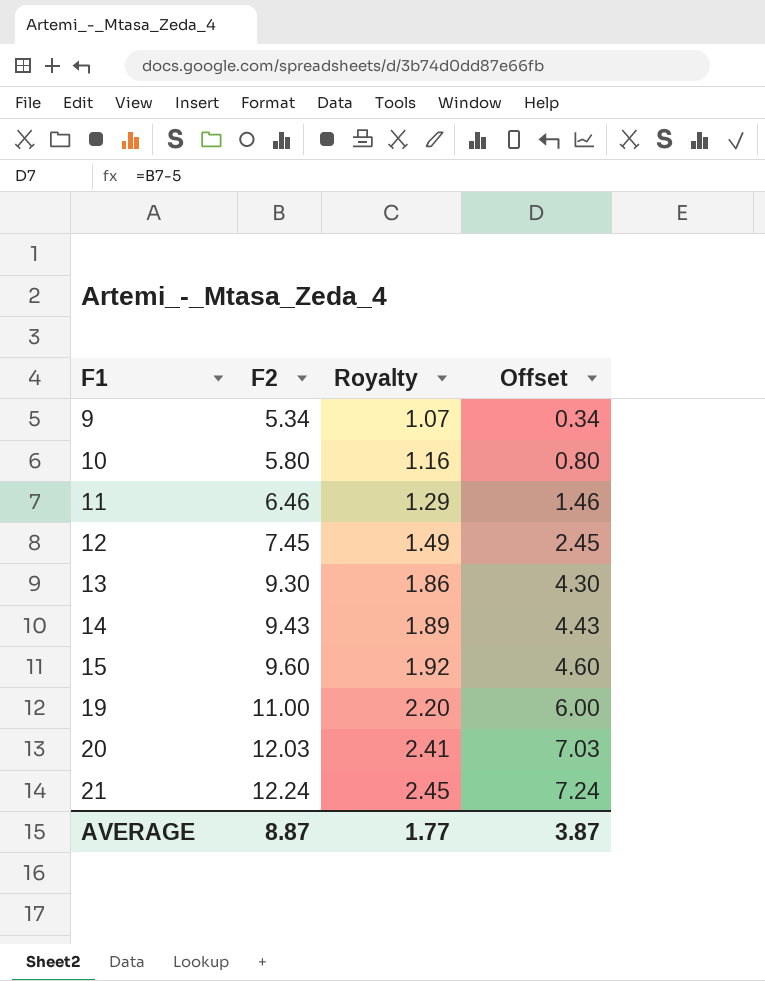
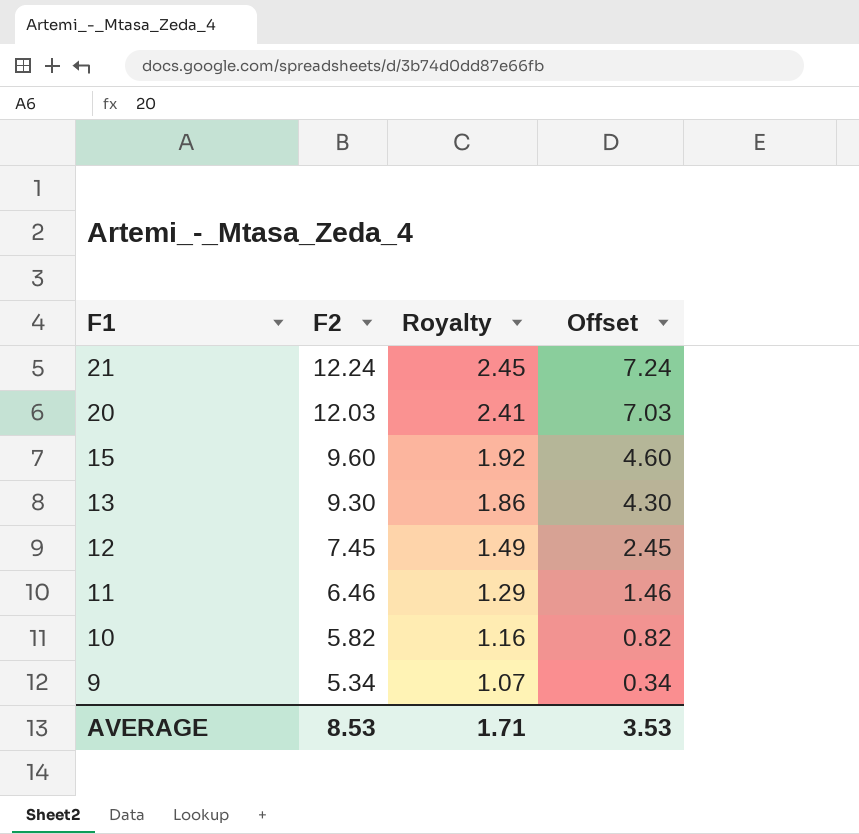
row order: F1 ascending -> F1 descending
row 14: 9.43 | 1.89 | 4.43 -> none
row 19: 11.00 | 2.20 | 6.00 -> none
10 | F2: 5.80 -> 5.82
10 | Offset: 0.80 -> 0.82
AVERAGE | F2: 8.87 -> 8.53
AVERAGE | Royalty: 1.77 -> 1.71
AVERAGE | Offset: 3.87 -> 3.53

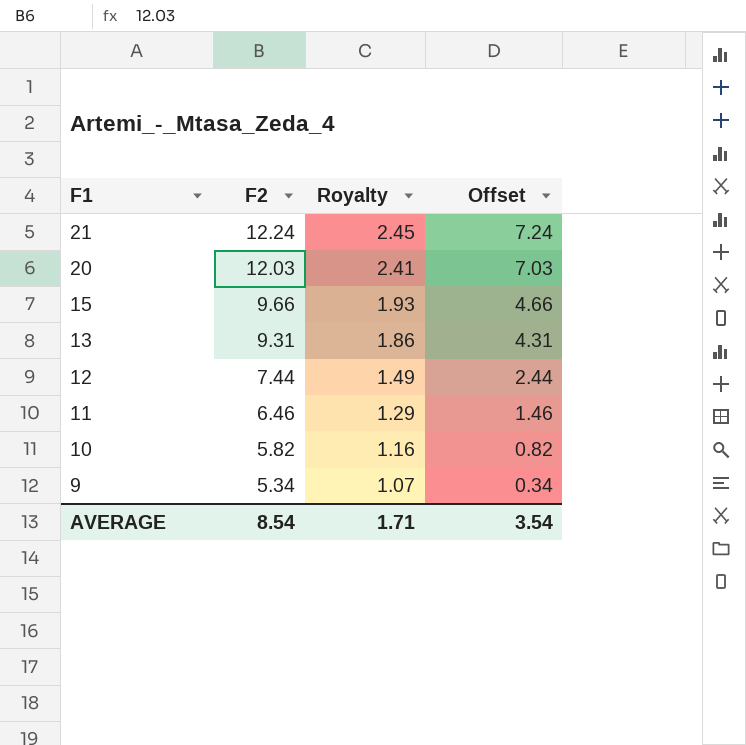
15 | F2: 9.60 -> 9.66
15 | Royalty: 1.92 -> 1.93
15 | Offset: 4.60 -> 4.66
13 | F2: 9.30 -> 9.31
13 | Offset: 4.30 -> 4.31
12 | F2: 7.45 -> 7.44
12 | Offset: 2.45 -> 2.44
AVERAGE | F2: 8.53 -> 8.54
AVERAGE | Offset: 3.53 -> 3.54

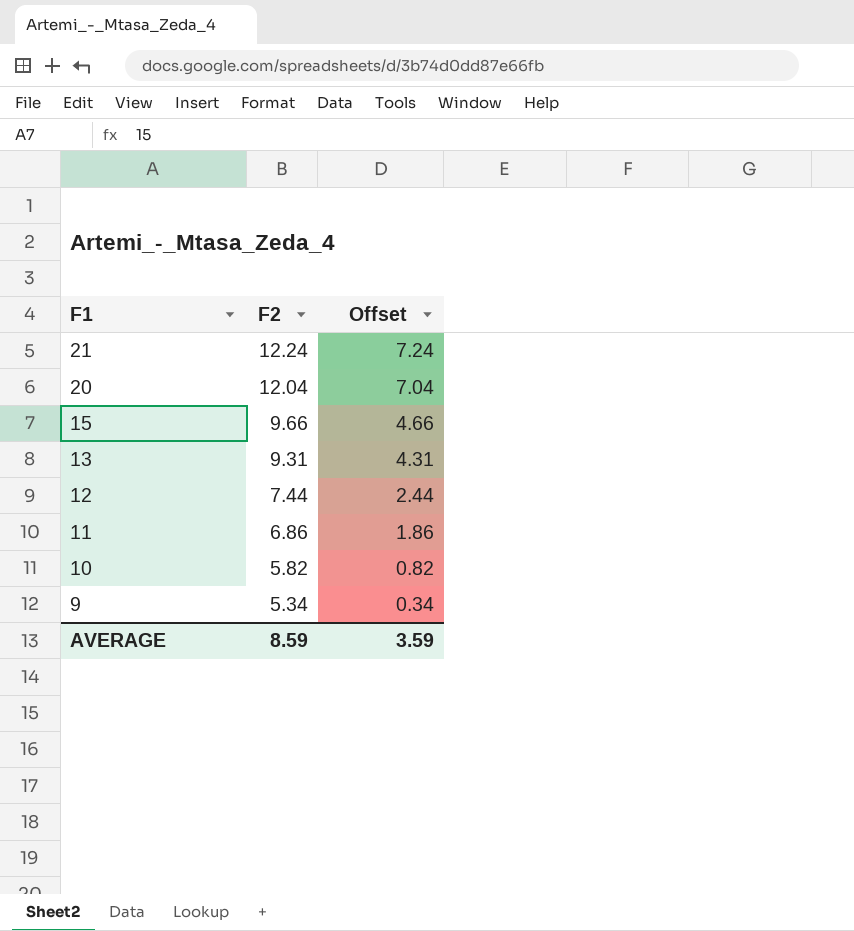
column Royalty | formula: [F2] * 0.2 -> none
20 | F2: 12.03 -> 12.04
20 | Offset: 7.03 -> 7.04
11 | F2: 6.46 -> 6.86
11 | Offset: 1.46 -> 1.86
AVERAGE | F2: 8.54 -> 8.59
AVERAGE | Offset: 3.54 -> 3.59

